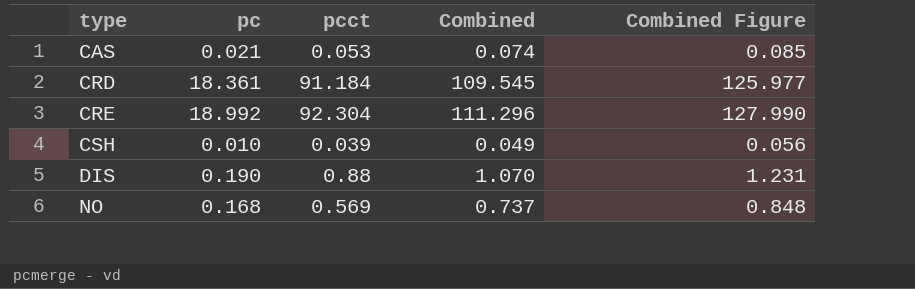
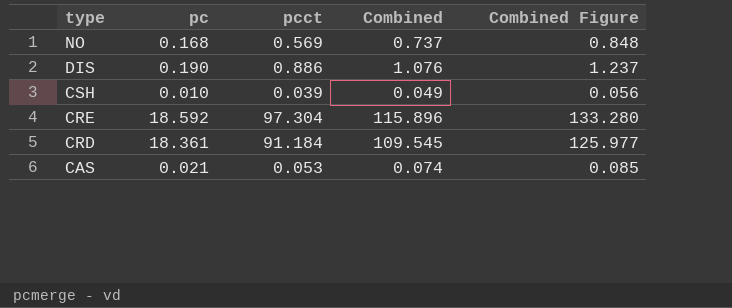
row order: type ascending -> type descending
DIS | pcct: 0.88 -> 0.886
DIS | Combined: 1.070 -> 1.076
DIS | Combined Figure: 1.231 -> 1.237
CRE | pc: 18.992 -> 18.592
CRE | pcct: 92.304 -> 97.304
CRE | Combined: 111.296 -> 115.896
CRE | Combined Figure: 127.990 -> 133.280

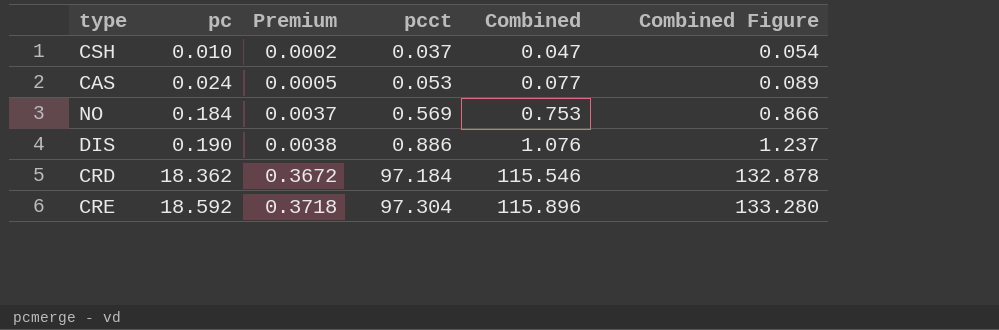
row order: type descending -> pc ascending
column Premium | formula: none -> [pc] * 0.02
CSH | pcct: 0.039 -> 0.037
CSH | Combined: 0.049 -> 0.047
CSH | Combined Figure: 0.056 -> 0.054
CAS | pc: 0.021 -> 0.024
CAS | Combined: 0.074 -> 0.077
CAS | Combined Figure: 0.085 -> 0.089
NO | pc: 0.168 -> 0.184
NO | Combined: 0.737 -> 0.753
NO | Combined Figure: 0.848 -> 0.866
CRD | pc: 18.361 -> 18.362
CRD | pcct: 91.184 -> 97.184
CRD | Combined: 109.545 -> 115.546
CRD | Combined Figure: 125.977 -> 132.878

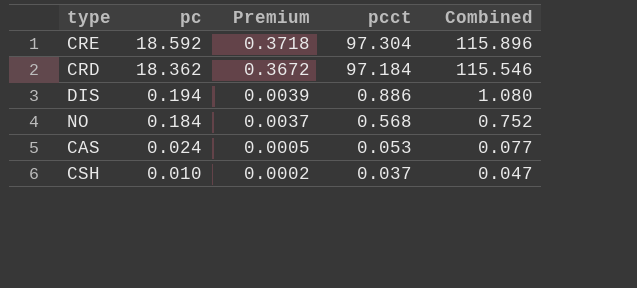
row order: pc ascending -> pc descending
column Combined Figure | formula: [Combined] * 1.15 -> none
DIS | pc: 0.190 -> 0.194
DIS | Premium: 0.0038 -> 0.0039
DIS | Combined: 1.076 -> 1.080
NO | pcct: 0.569 -> 0.568
NO | Combined: 0.753 -> 0.752

